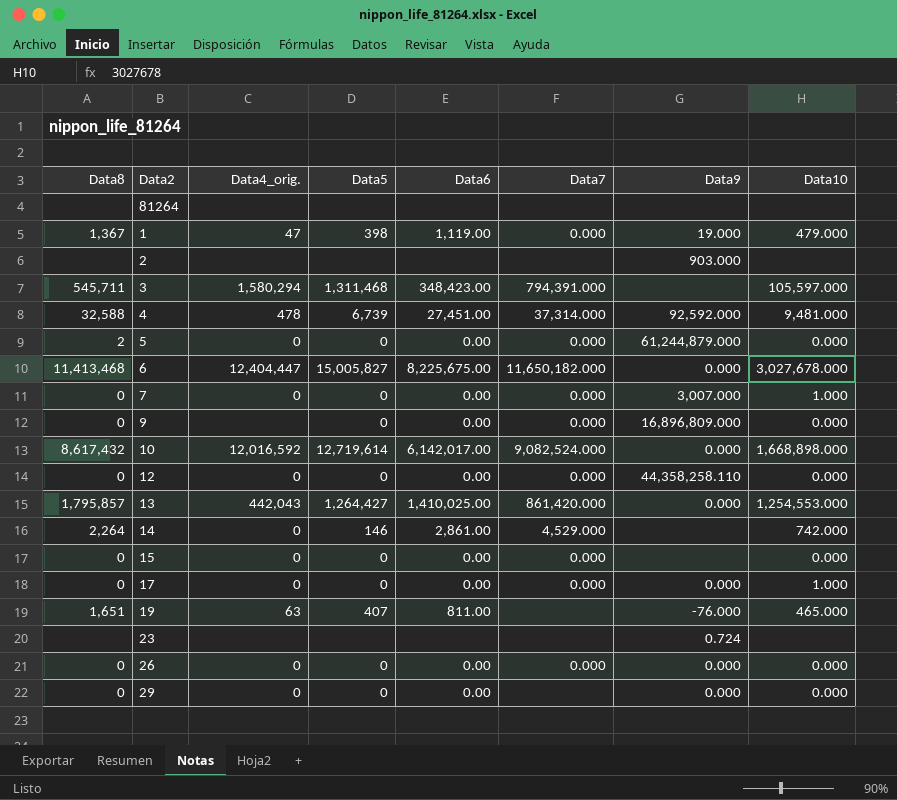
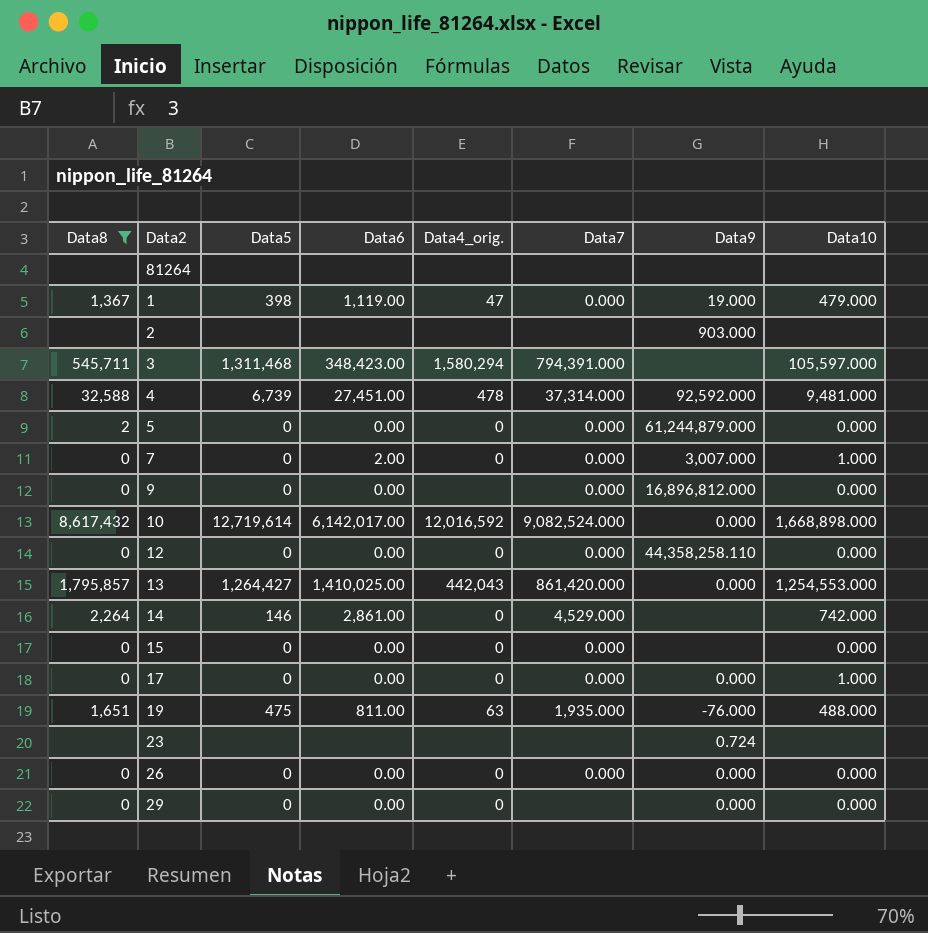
filter: none -> Data8 != 11,413,468
column Data4_orig. | position: 3 -> 5
7 | Data6: 0.00 -> 2.00
9 | Data9: 16,896,809.000 -> 16,896,812.000
19 | Data5: 407 -> 475
19 | Data7: none -> 1,935.000
19 | Data10: 465.000 -> 488.000

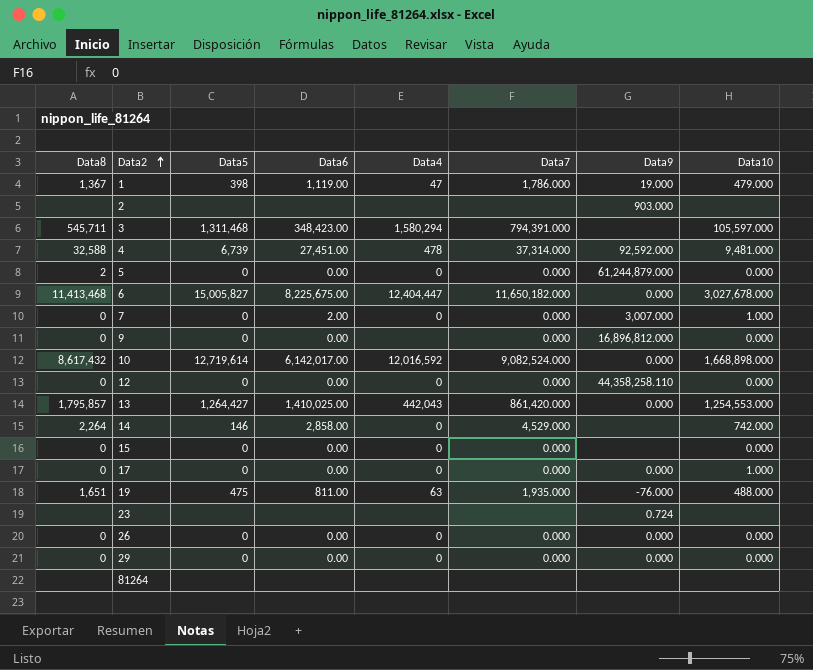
filter: Data8 != 11,413,468 -> none
row order: none -> Data2 ascending
column name: Data4_orig. -> Data4
1 | Data7: 0.000 -> 1,786.000
14 | Data6: 2,861.00 -> 2,858.00
29 | Data7: none -> 0.000

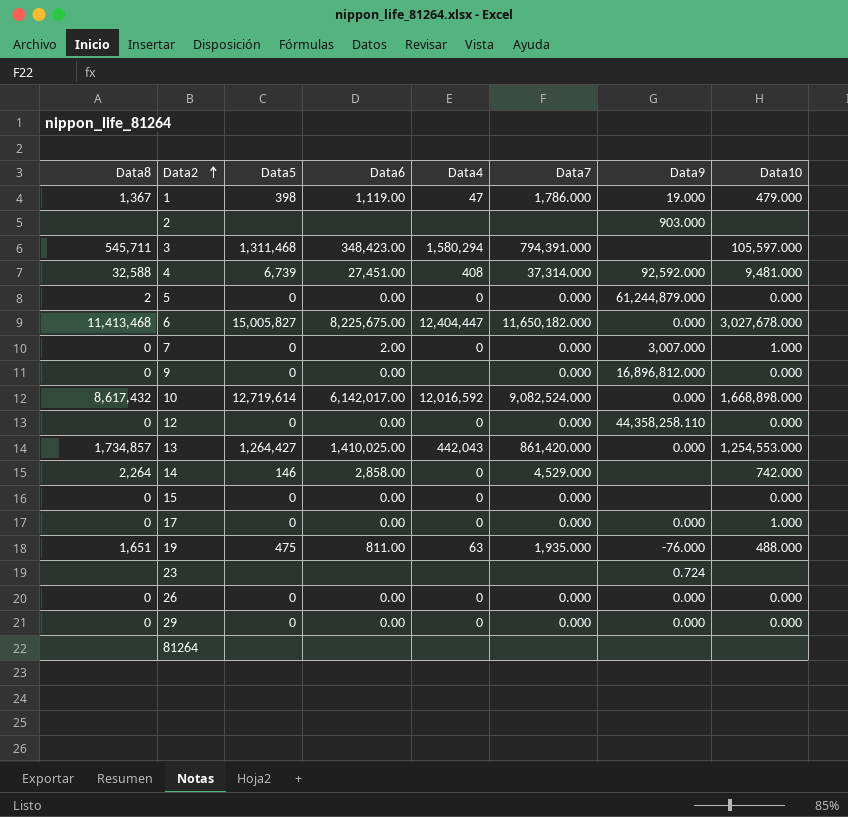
4 | Data4: 478 -> 408
13 | Data8: 1,795,857 -> 1,734,857

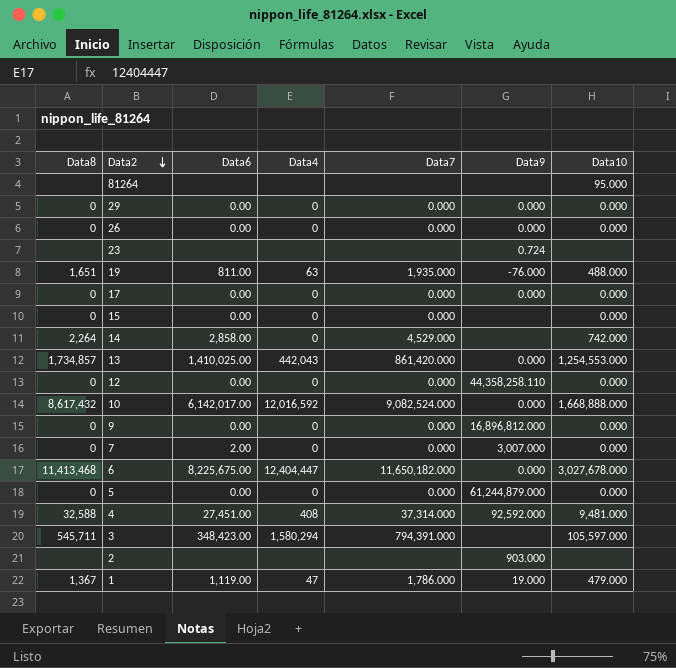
row order: Data2 ascending -> Data2 descending
column Data5 | position: 3 -> none
81264 | Data10: none -> 95.000
17 | Data10: 1.000 -> 0.000
10 | Data10: 1,668,898.000 -> 1,668,888.000
9 | Data4: none -> 0
7 | Data10: 1.000 -> 0.000
5 | Data8: 2 -> 0

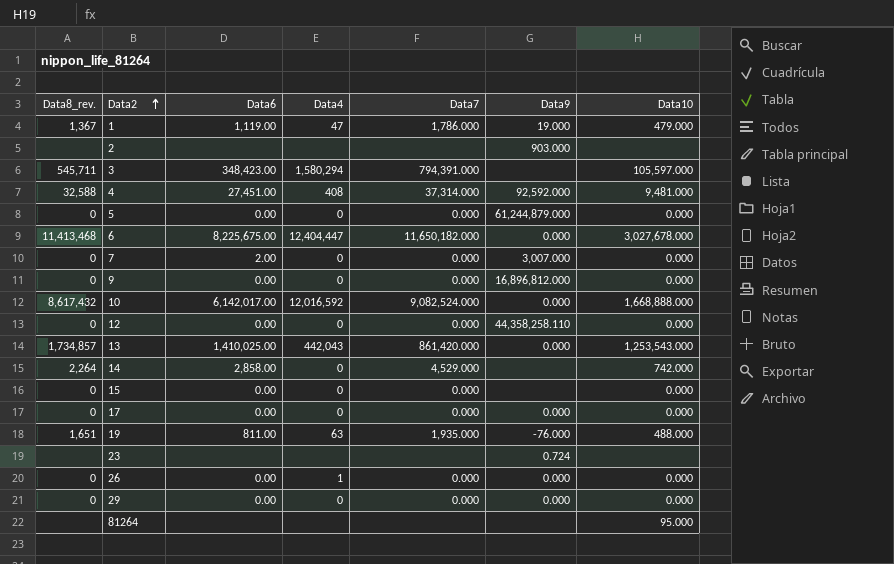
row order: Data2 descending -> Data2 ascending
column name: Data8 -> Data8_rev.
13 | Data10: 1,254,553.000 -> 1,253,543.000
26 | Data4: 0 -> 1

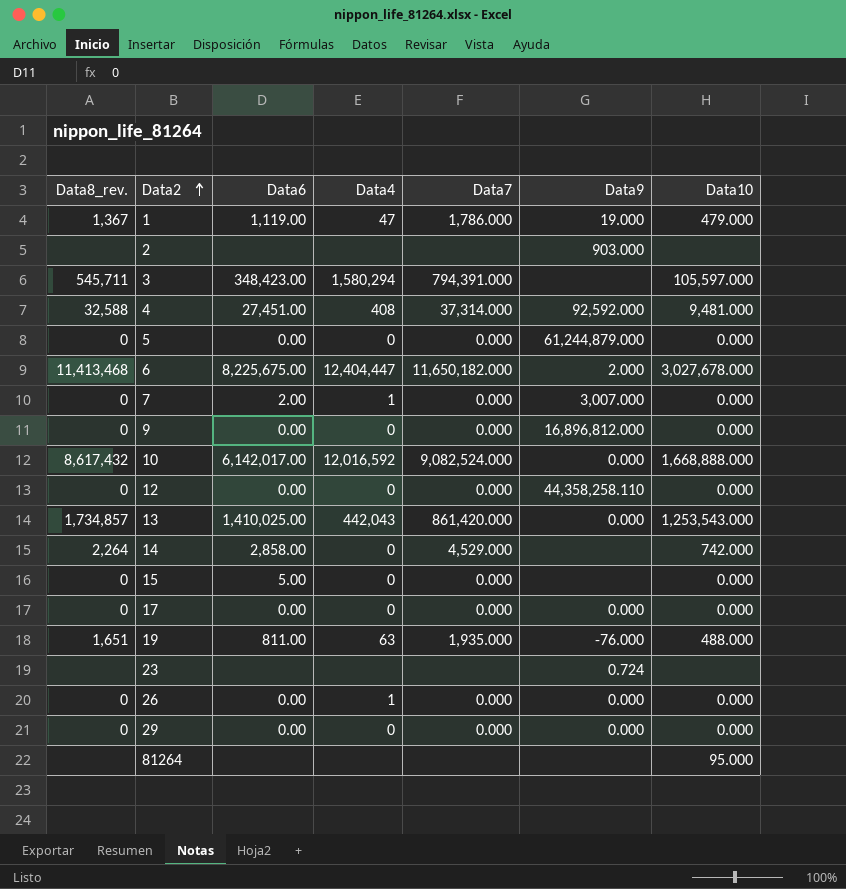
6 | Data9: 0.000 -> 2.000
7 | Data4: 0 -> 1
15 | Data6: 0.00 -> 5.00

